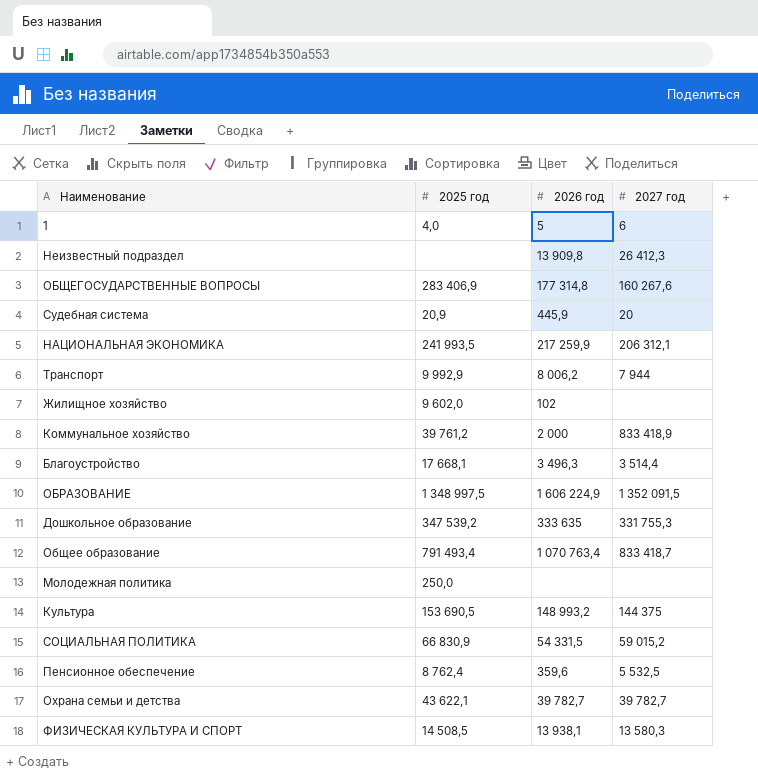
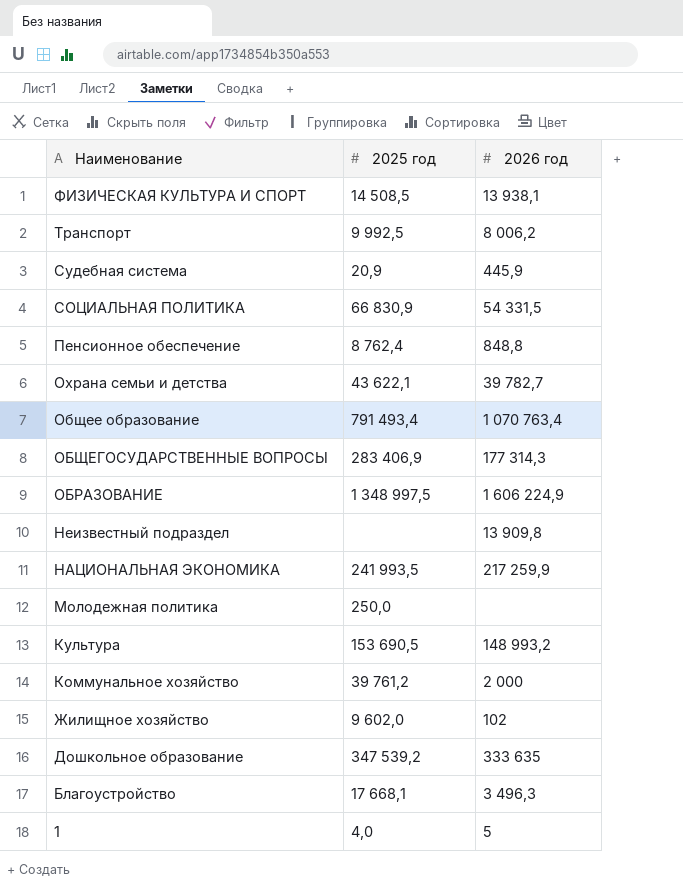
row order: none -> Наименование descending
column 2027 год | position: 4 -> none
Транспорт | 2025 год: 9 992,9 -> 9 992,5
Пенсионное обеспечение | 2026 год: 359,6 -> 848,8
ОБЩЕГОСУДАРСТВЕННЫЕ ВОПРОСЫ | 2026 год: 177 314,8 -> 177 314,3

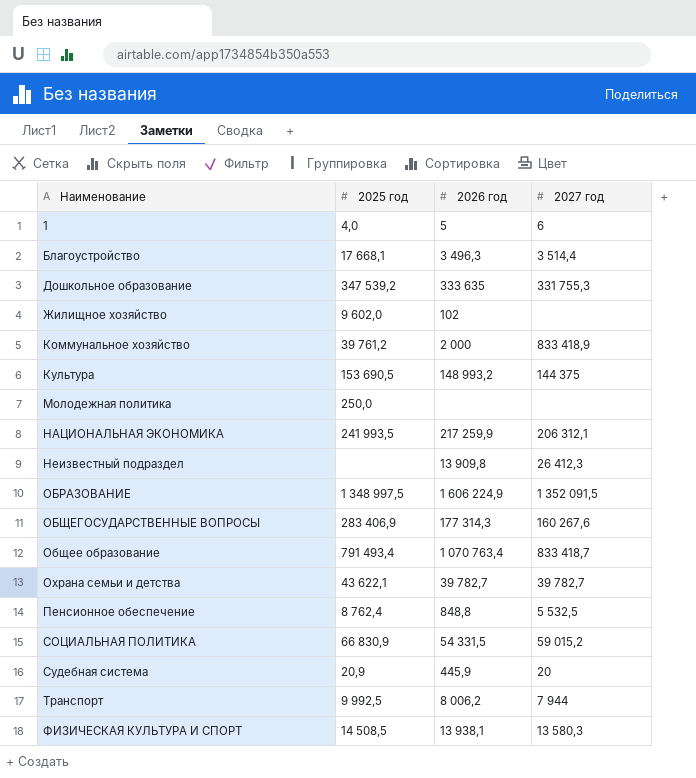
row order: Наименование descending -> Наименование ascending
column 2027 год | position: none -> 4

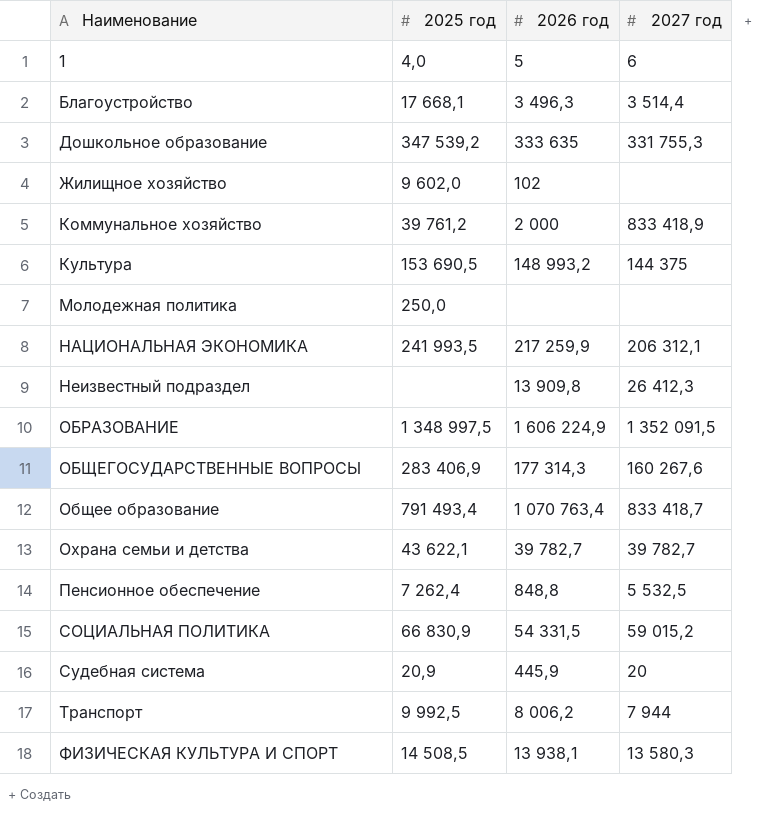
Пенсионное обеспечение | 2025 год: 8 762,4 -> 7 262,4

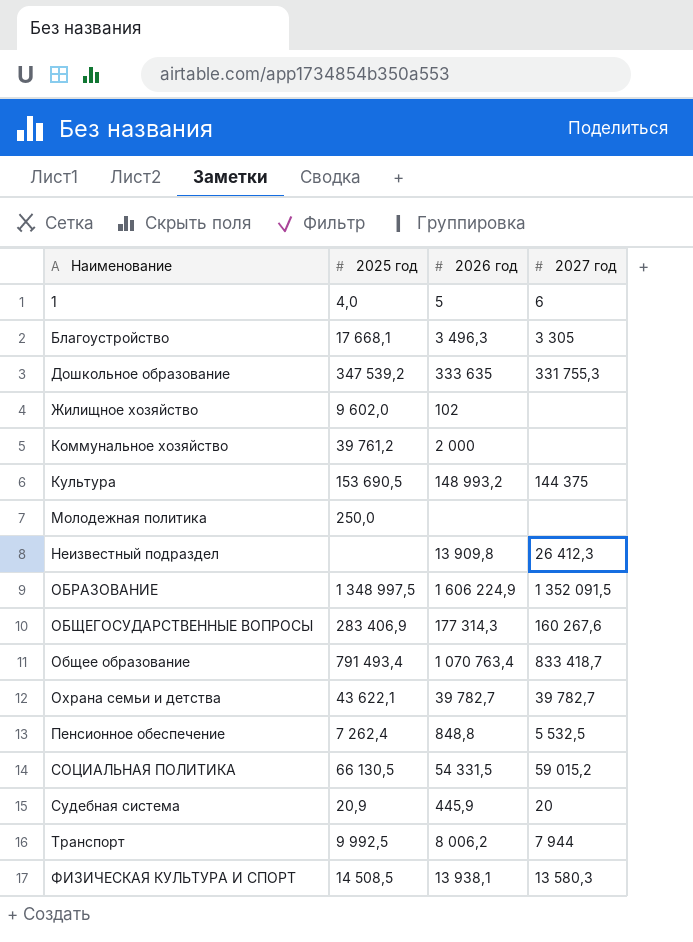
row НАЦИОНАЛЬНАЯ ЭКОНОМИКА: 241 993,5 | 217 259,9 | 206 312,1 -> none
Благоустройство | 2027 год: 3 514,4 -> 3 305
Коммунальное хозяйство | 2027 год: 833 418,9 -> none
СОЦИАЛЬНАЯ ПОЛИТИКА | 2025 год: 66 830,9 -> 66 130,5

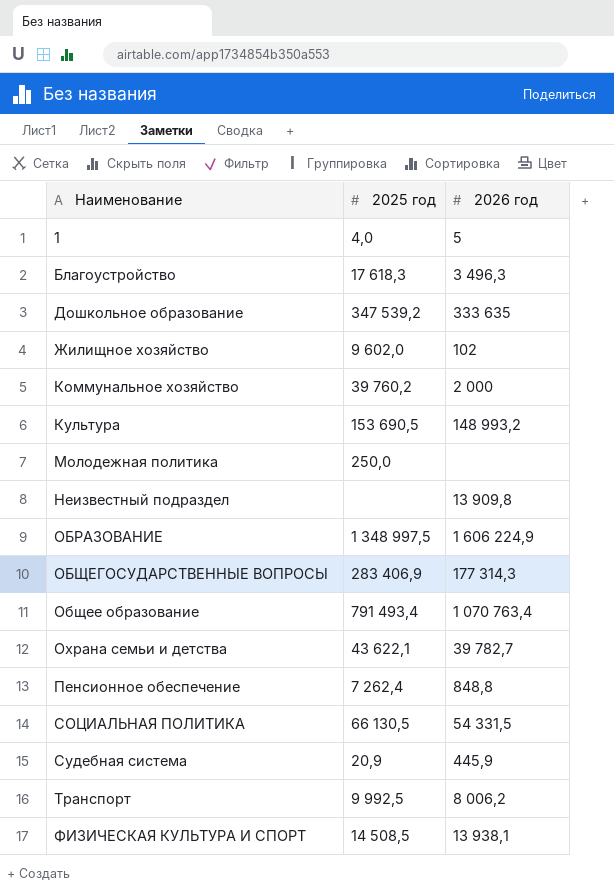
column 2027 год | position: 4 -> none
Благоустройство | 2025 год: 17 668,1 -> 17 618,3
Коммунальное хозяйство | 2025 год: 39 761,2 -> 39 760,2

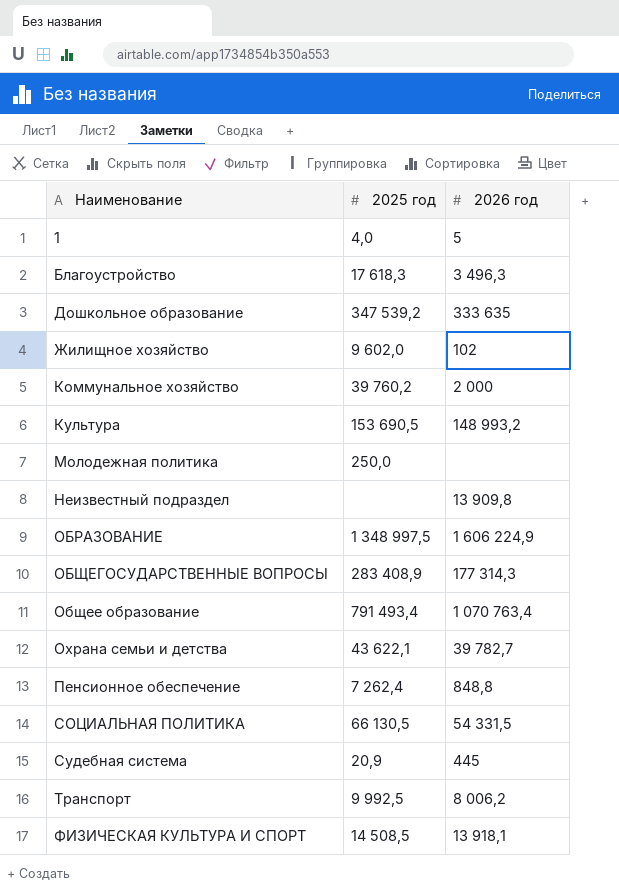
ОБЩЕГОСУДАРСТВЕННЫЕ ВОПРОСЫ | 2025 год: 283 406,9 -> 283 408,9
Судебная система | 2026 год: 445,9 -> 445
ФИЗИЧЕСКАЯ КУЛЬТУРА И СПОРТ | 2026 год: 13 938,1 -> 13 918,1

